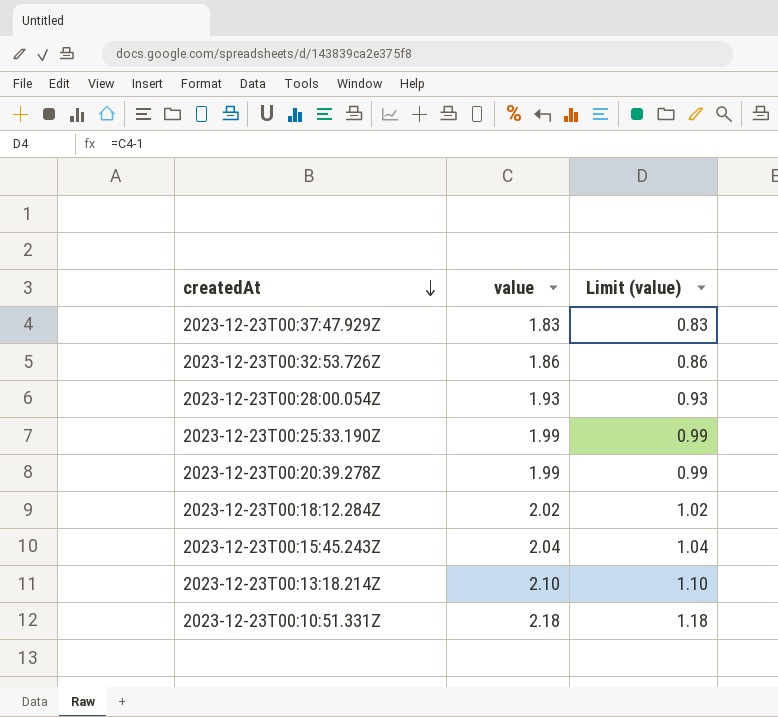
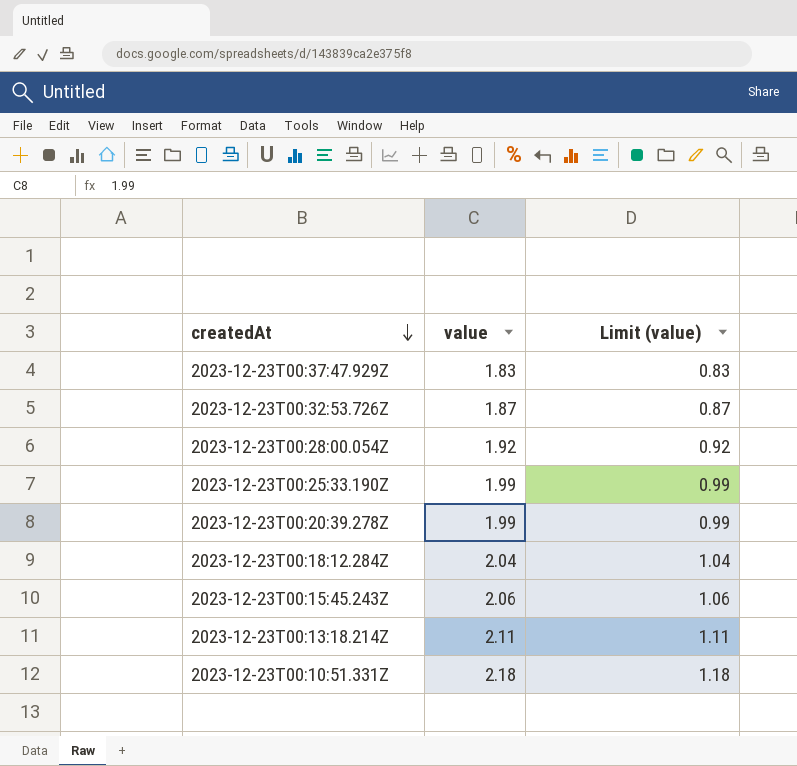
2023-12-23T00:32:53.726Z | value: 1.86 -> 1.87
2023-12-23T00:32:53.726Z | Limit (value): 0.86 -> 0.87
2023-12-23T00:28:00.054Z | value: 1.93 -> 1.92
2023-12-23T00:28:00.054Z | Limit (value): 0.93 -> 0.92
2023-12-23T00:18:12.284Z | value: 2.02 -> 2.04
2023-12-23T00:18:12.284Z | Limit (value): 1.02 -> 1.04
2023-12-23T00:15:45.243Z | value: 2.04 -> 2.06
2023-12-23T00:15:45.243Z | Limit (value): 1.04 -> 1.06
2023-12-23T00:13:18.214Z | value: 2.10 -> 2.11
2023-12-23T00:13:18.214Z | Limit (value): 1.10 -> 1.11

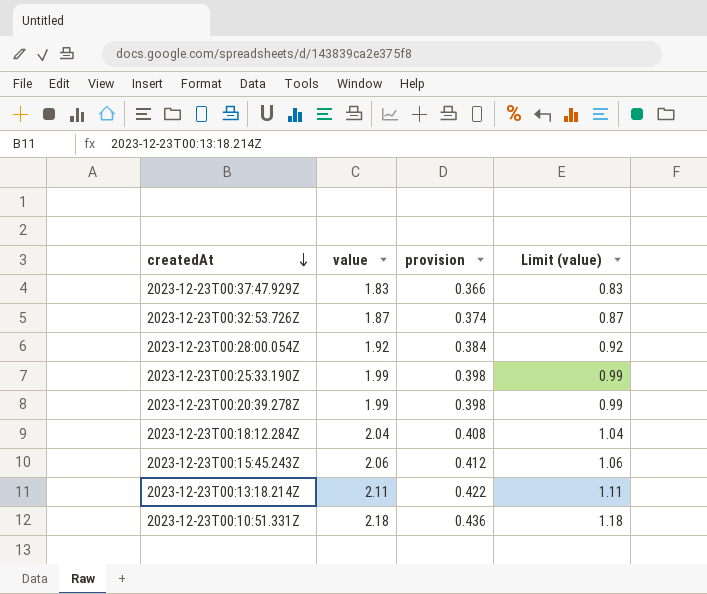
column provision | formula: none -> [value] * 0.2

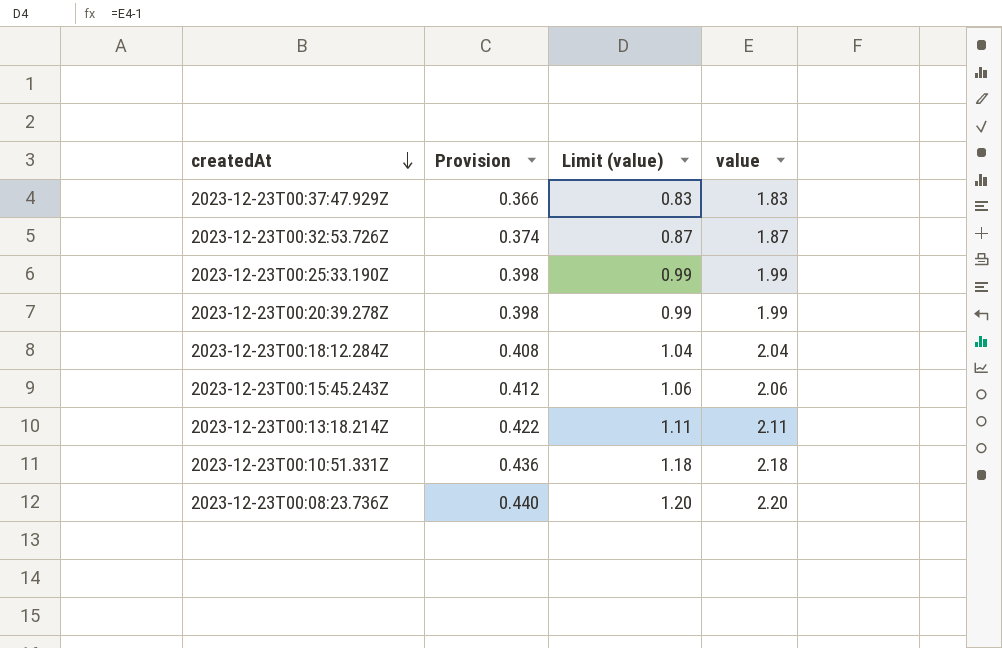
column name: provision -> Provision
column value | position: 2 -> 4
row 2023-12-23T00:28:00.054Z: 1.92 | 0.384 | 0.92 -> none
row 2023-12-23T00:08:23.736Z: none -> 0.440 | 1.20 | 2.20

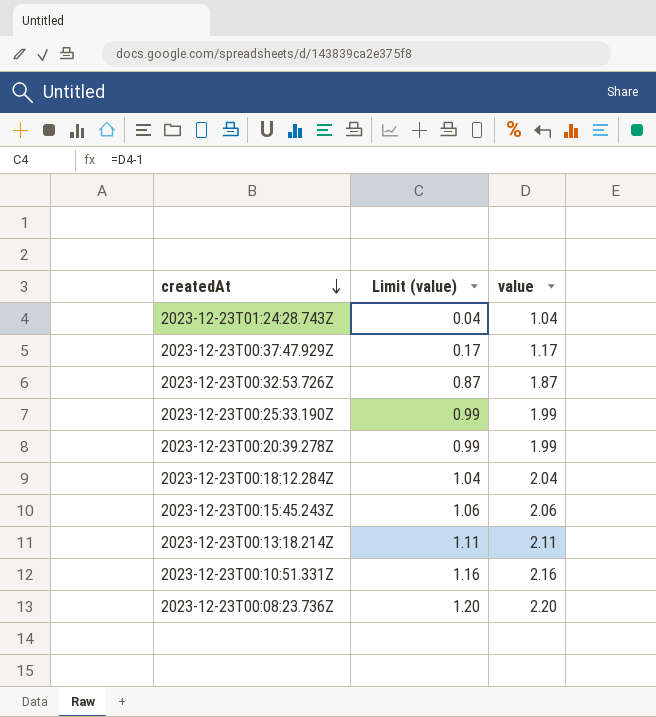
column Provision | formula: [value] * 0.2 -> none
row 2023-12-23T01:24:28.743Z: none -> 0.04 | 1.04
2023-12-23T00:37:47.929Z | Limit (value): 0.83 -> 0.17
2023-12-23T00:37:47.929Z | value: 1.83 -> 1.17
2023-12-23T00:10:51.331Z | Limit (value): 1.18 -> 1.16
2023-12-23T00:10:51.331Z | value: 2.18 -> 2.16

